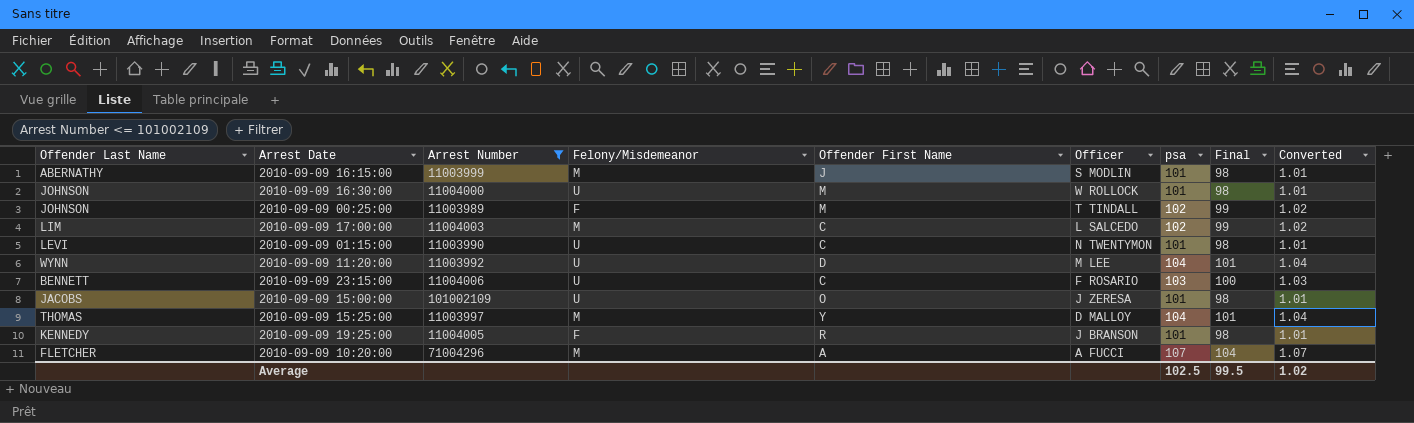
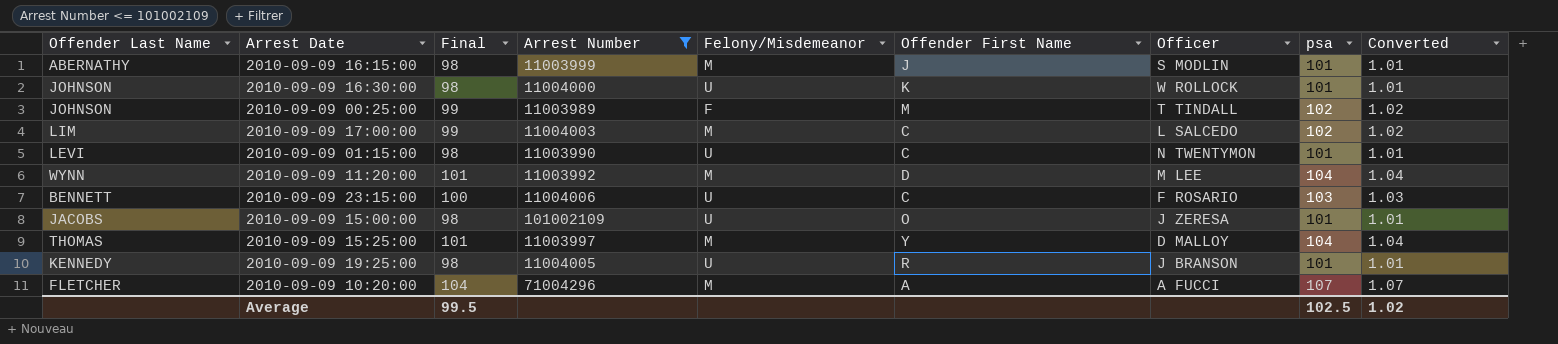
column Final | position: 8 -> 3
2010-09-09 16:30:00 | Offender First Name: M -> K
2010-09-09 11:20:00 | Felony/Misdemeanor: U -> M
2010-09-09 19:25:00 | Felony/Misdemeanor: F -> U

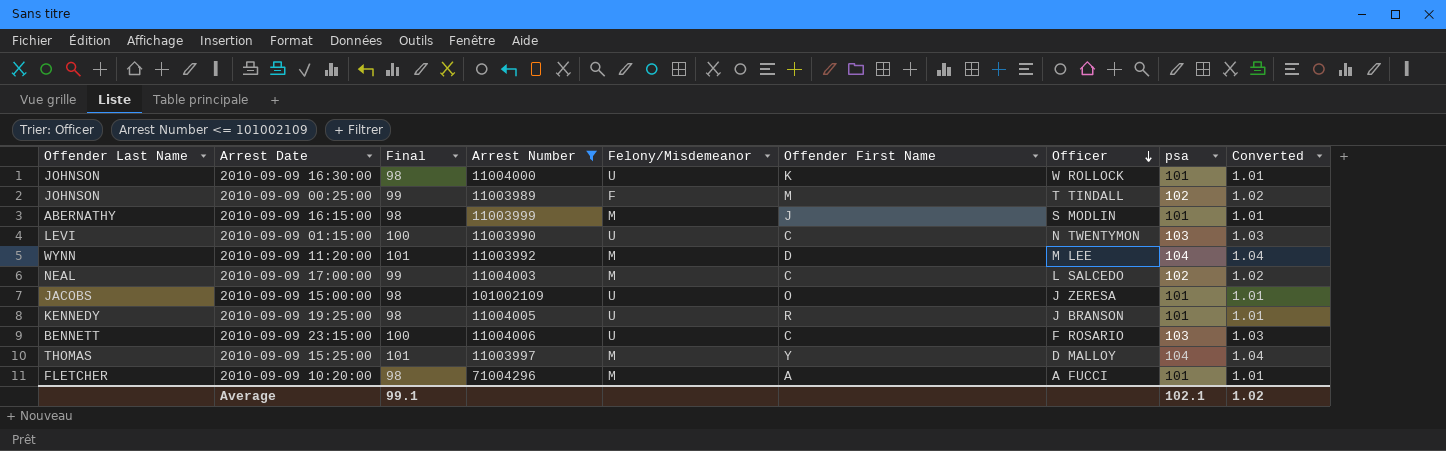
row order: none -> Officer descending
2010-09-09 01:15:00 | Final: 98 -> 100
2010-09-09 01:15:00 | psa: 101 -> 103
2010-09-09 01:15:00 | Converted: 1.01 -> 1.03
2010-09-09 17:00:00 | Offender Last Name: LIM -> NEAL
2010-09-09 10:20:00 | Final: 104 -> 98
2010-09-09 10:20:00 | psa: 107 -> 101
2010-09-09 10:20:00 | Converted: 1.07 -> 1.01
Average | Final: 99.5 -> 99.1
Average | psa: 102.5 -> 102.1

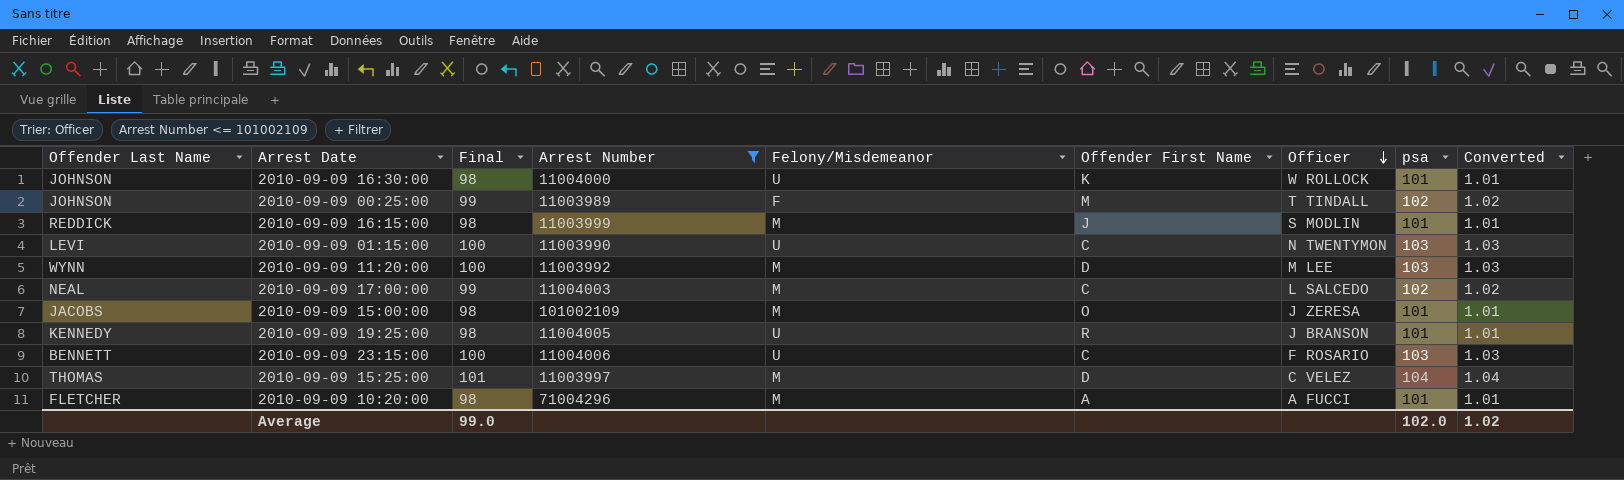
2010-09-09 16:15:00 | Offender Last Name: ABERNATHY -> REDDICK
2010-09-09 11:20:00 | Final: 101 -> 100
2010-09-09 11:20:00 | psa: 104 -> 103
2010-09-09 11:20:00 | Converted: 1.04 -> 1.03
2010-09-09 15:00:00 | Felony/Misdemeanor: U -> M
2010-09-09 15:25:00 | Offender First Name: Y -> D
2010-09-09 15:25:00 | Officer: D MALLOY -> C VELEZ
Average | Final: 99.1 -> 99.0
Average | psa: 102.1 -> 102.0

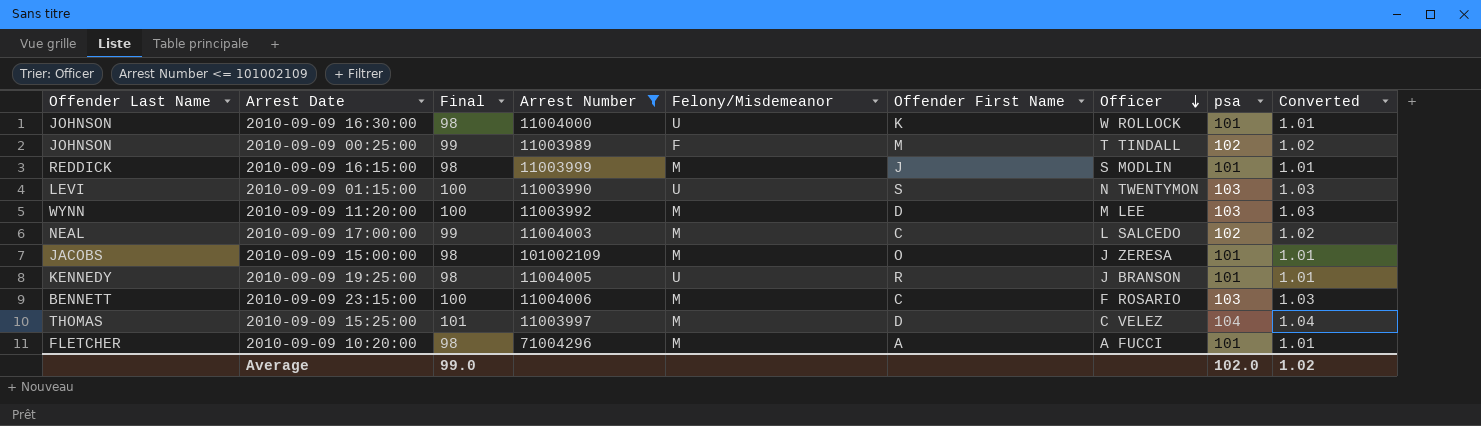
2010-09-09 01:15:00 | Offender First Name: C -> S
2010-09-09 23:15:00 | Felony/Misdemeanor: U -> M

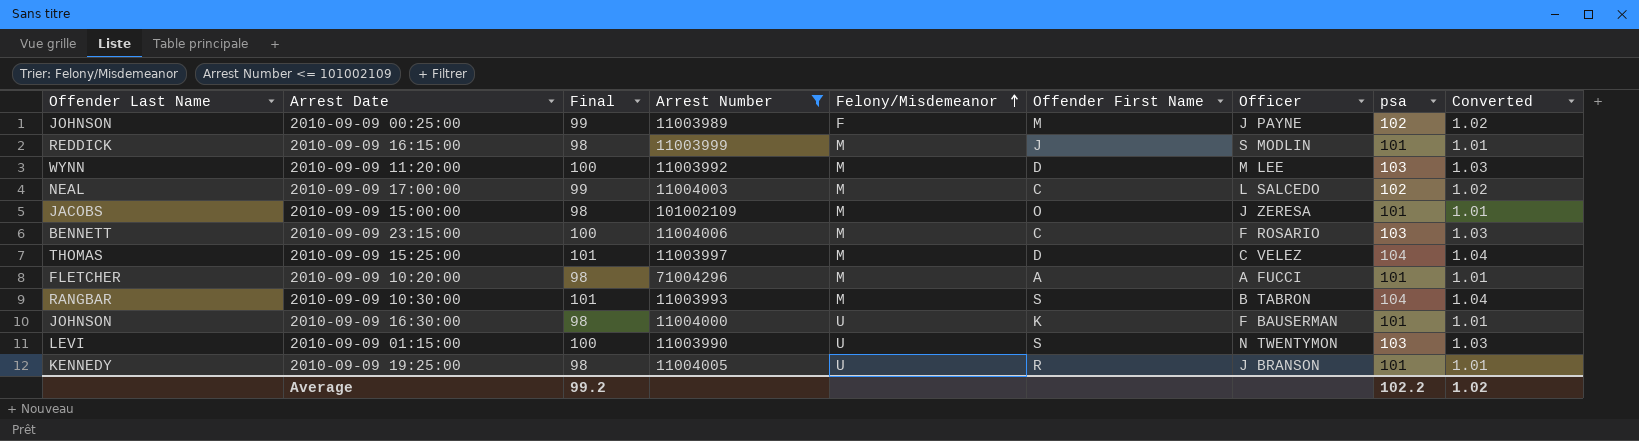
row order: Officer descending -> Felony/Misdemeanor ascending
2010-09-09 00:25:00 | Officer: T TINDALL -> J PAYNE
row 2010-09-09 10:30:00: none -> RANGBAR | 101 | 11003993 | M | S | B TABRON | 104 | 1.04
2010-09-09 16:30:00 | Officer: W ROLLOCK -> F BAUSERMAN
Average | Final: 99.0 -> 99.2
Average | psa: 102.0 -> 102.2

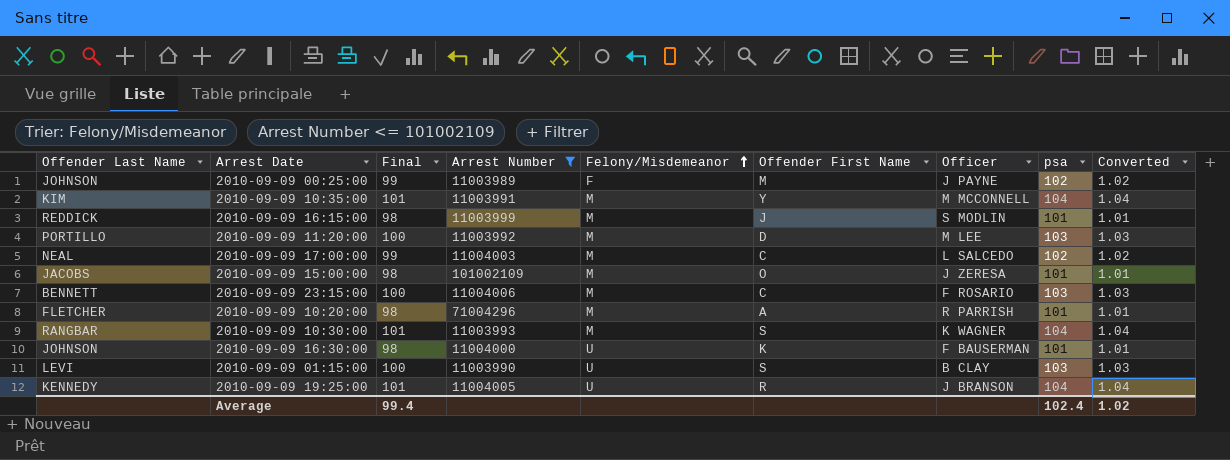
row 2010-09-09 15:25:00: THOMAS | 101 | 11003997 | M | D | C VELEZ | 104 | 1.04 -> none
row 2010-09-09 10:35:00: none -> KIM | 101 | 11003991 | M | Y | M MCCONNELL | 104 | 1.04
2010-09-09 11:20:00 | Offender Last Name: WYNN -> PORTILLO
2010-09-09 10:20:00 | Officer: A FUCCI -> R PARRISH
2010-09-09 10:30:00 | Officer: B TABRON -> K WAGNER
2010-09-09 01:15:00 | Officer: N TWENTYMON -> B CLAY
2010-09-09 19:25:00 | Final: 98 -> 101
2010-09-09 19:25:00 | psa: 101 -> 104
2010-09-09 19:25:00 | Converted: 1.01 -> 1.04
Average | Final: 99.2 -> 99.4
Average | psa: 102.2 -> 102.4

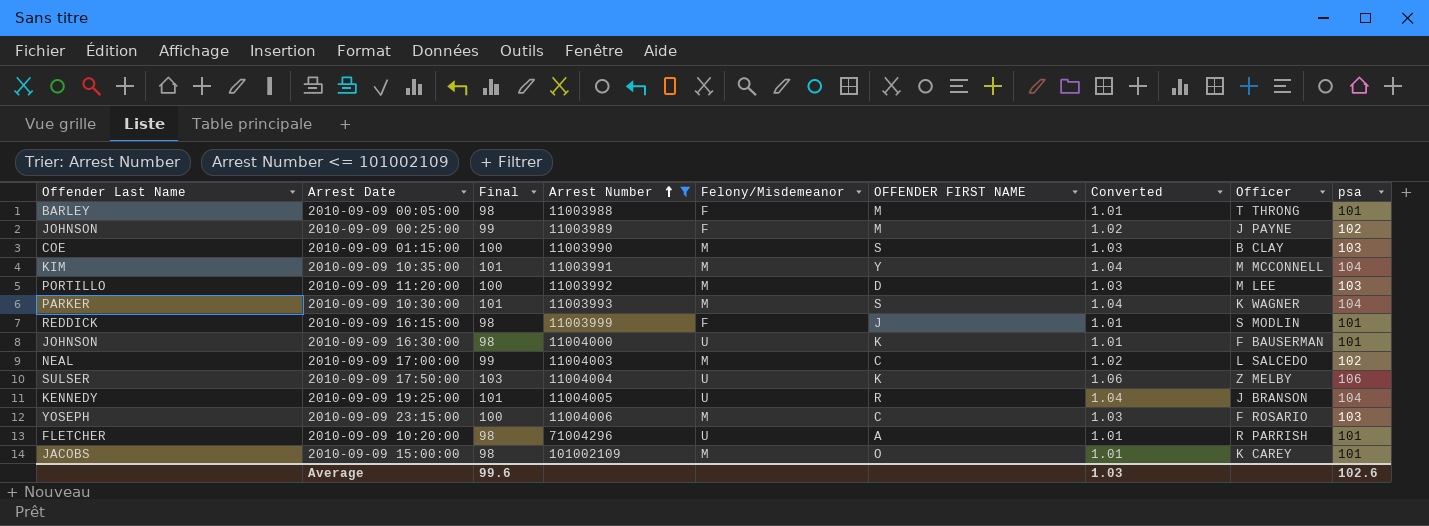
row order: Felony/Misdemeanor ascending -> Arrest Number ascending
column name: Offender First Name -> OFFENDER FIRST NAME
column Converted | position: 9 -> 7
row 2010-09-09 00:05:00: none -> BARLEY | 98 | 11003988 | F | M | 1.01 | T THRONG | 101
2010-09-09 01:15:00 | Offender Last Name: LEVI -> COE
2010-09-09 01:15:00 | Felony/Misdemeanor: U -> M
2010-09-09 10:30:00 | Offender Last Name: RANGBAR -> PARKER
2010-09-09 16:15:00 | Felony/Misdemeanor: M -> F
row 2010-09-09 17:50:00: none -> SULSER | 103 | 11004004 | U | K | 1.06 | Z MELBY | 106
2010-09-09 23:15:00 | Offender Last Name: BENNETT -> YOSEPH
2010-09-09 10:20:00 | Felony/Misdemeanor: M -> U
2010-09-09 15:00:00 | Officer: J ZERESA -> K CAREY
Average | Final: 99.4 -> 99.6
Average | Converted: 1.02 -> 1.03
Average | psa: 102.4 -> 102.6

